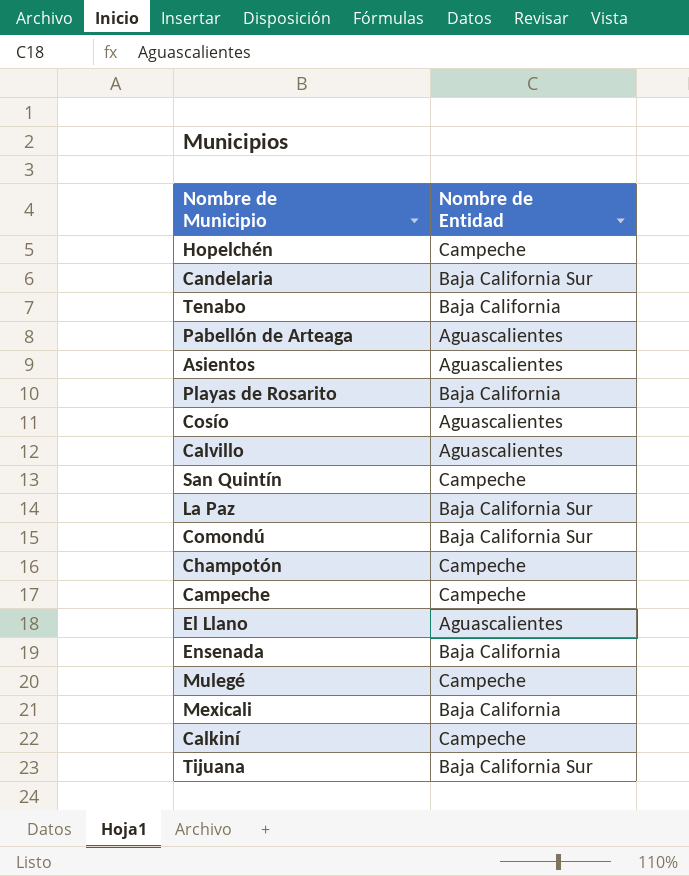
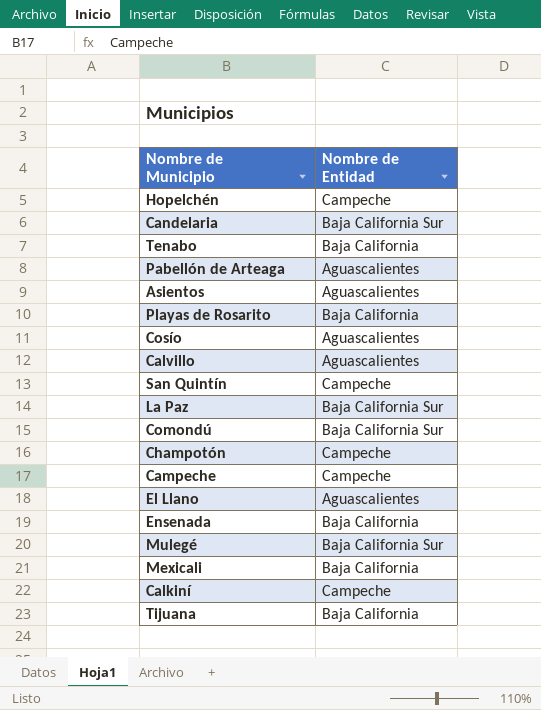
Mulegé | Nombre de Entidad: Campeche -> Baja California Sur
Tijuana | Nombre de Entidad: Baja California Sur -> Baja California

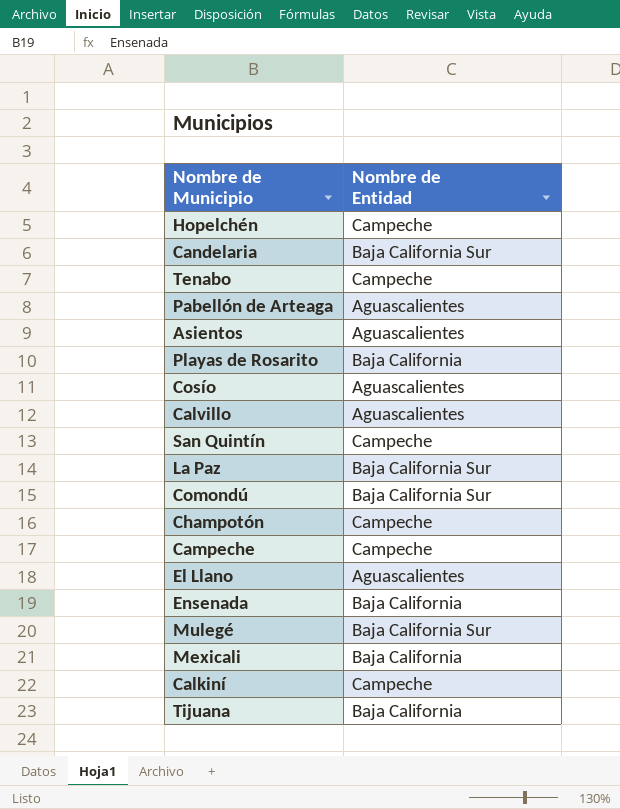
Tenabo | Nombre de Entidad: Baja California -> Campeche

